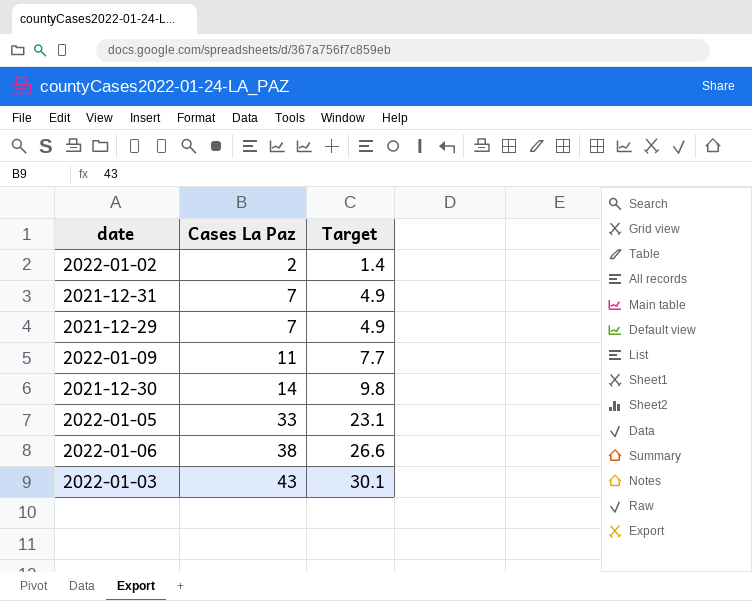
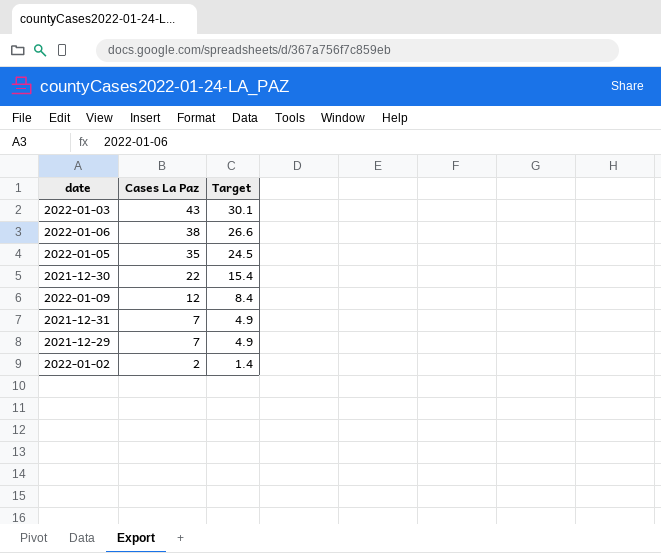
row order: Cases La Paz ascending -> Cases La Paz descending
2022-01-05 | Cases La Paz: 33 -> 35
2022-01-05 | Target: 23.1 -> 24.5
2021-12-30 | Cases La Paz: 14 -> 22
2021-12-30 | Target: 9.8 -> 15.4
2022-01-09 | Cases La Paz: 11 -> 12
2022-01-09 | Target: 7.7 -> 8.4

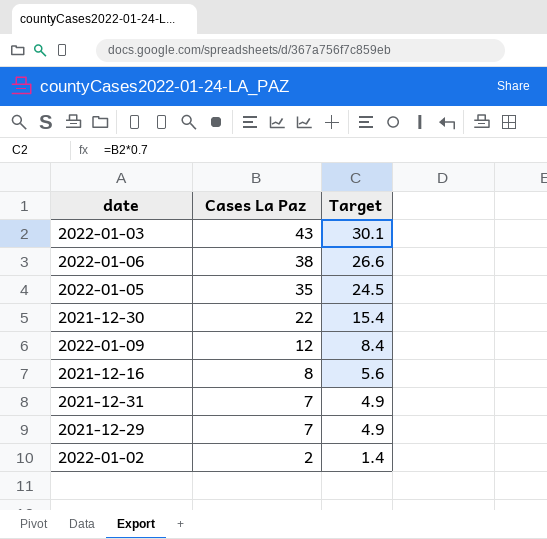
row 2021-12-16: none -> 8 | 5.6

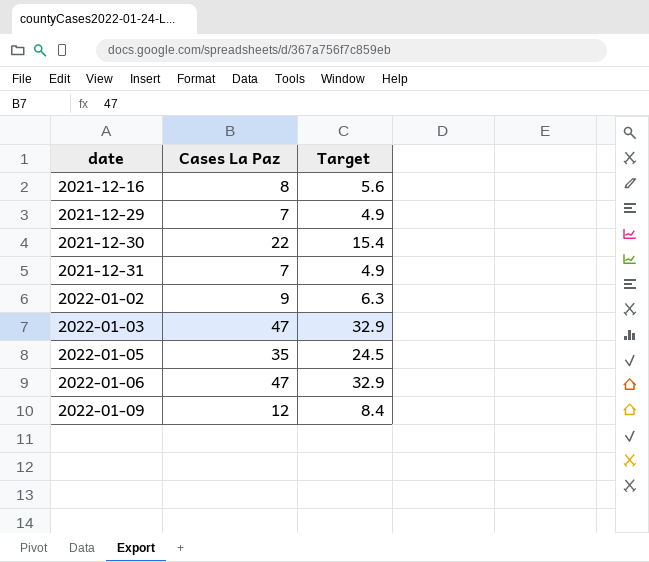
row order: Cases La Paz descending -> date ascending
2022-01-02 | Cases La Paz: 2 -> 9
2022-01-02 | Target: 1.4 -> 6.3
2022-01-03 | Cases La Paz: 43 -> 47
2022-01-03 | Target: 30.1 -> 32.9
2022-01-06 | Cases La Paz: 38 -> 47
2022-01-06 | Target: 26.6 -> 32.9

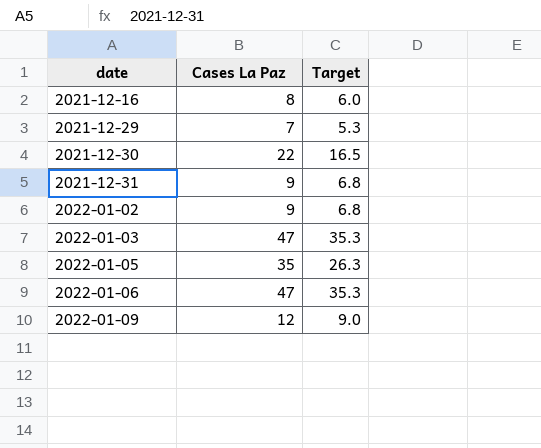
column Target | formula: [Cases La Paz] * 0.7 -> [Cases La Paz] * 0.75
2021-12-31 | Cases La Paz: 7 -> 9

